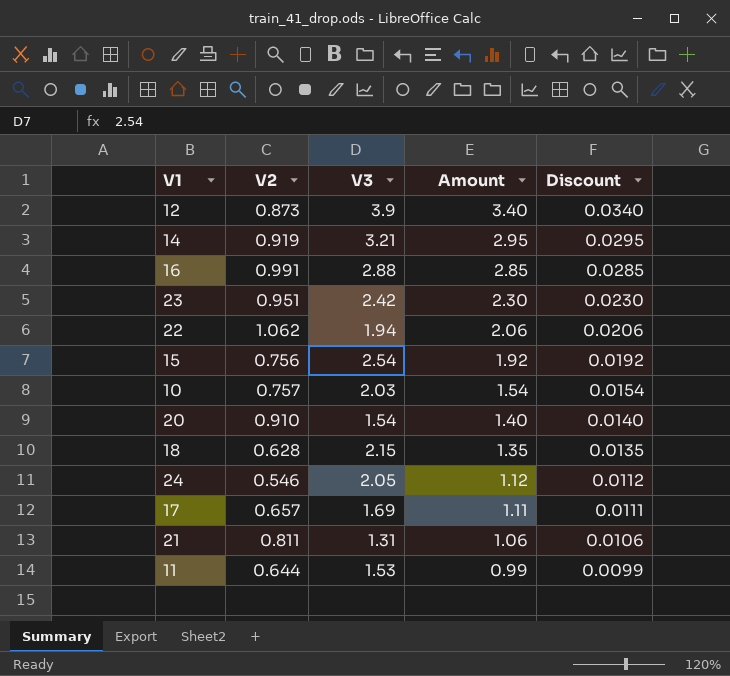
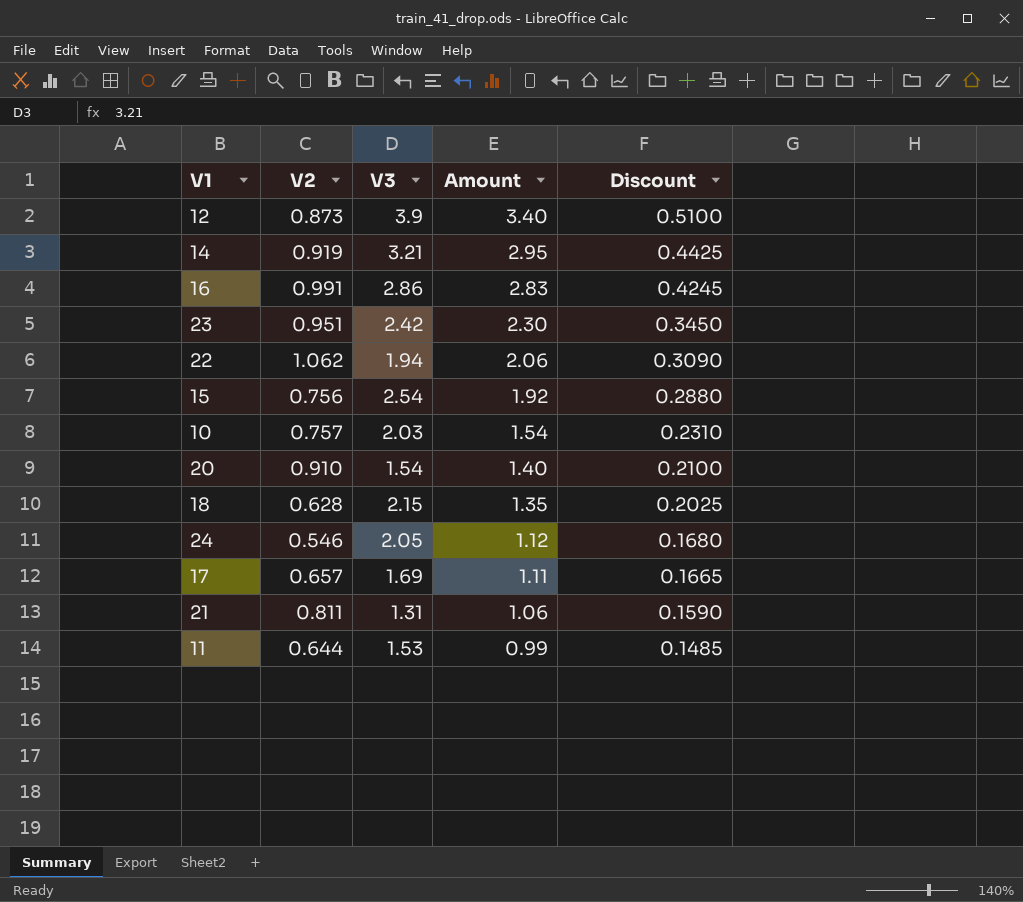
column Discount | formula: [Amount] * 0.01 -> [Amount] * 0.15
16 | V3: 2.88 -> 2.86
16 | Amount: 2.85 -> 2.83

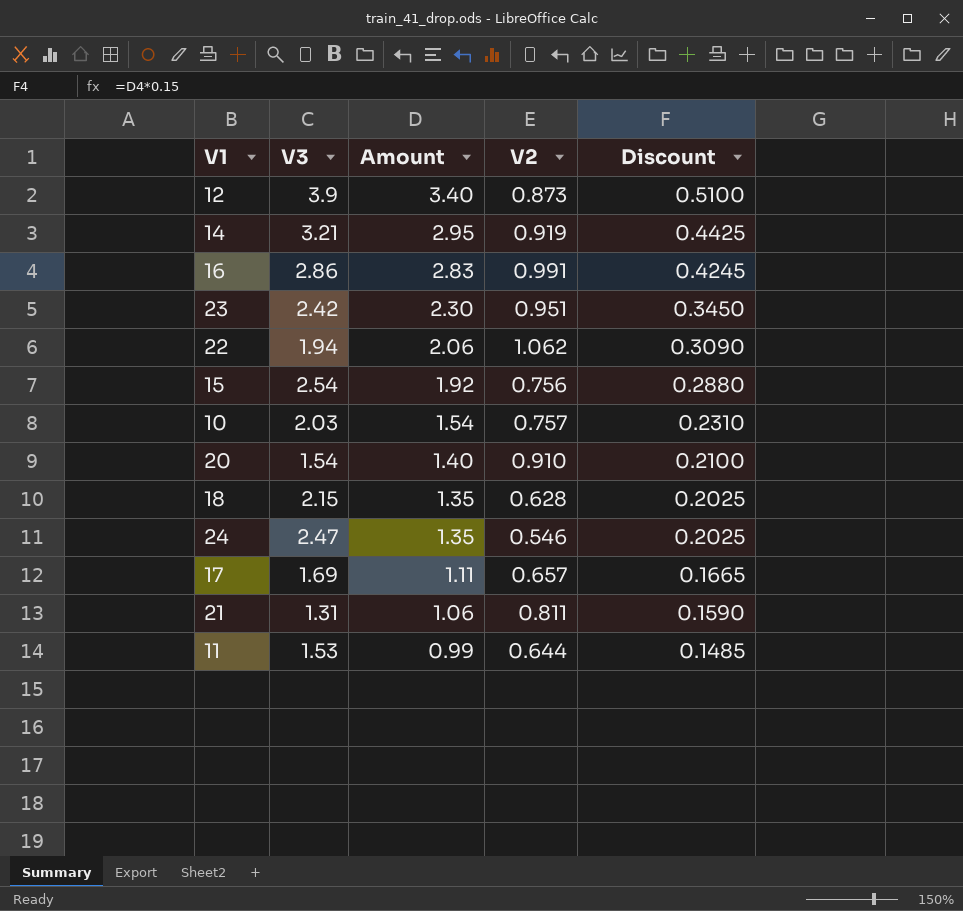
column V2 | position: 2 -> 4
24 | V3: 2.05 -> 2.47
24 | Amount: 1.12 -> 1.35
24 | Discount: 0.1680 -> 0.2025

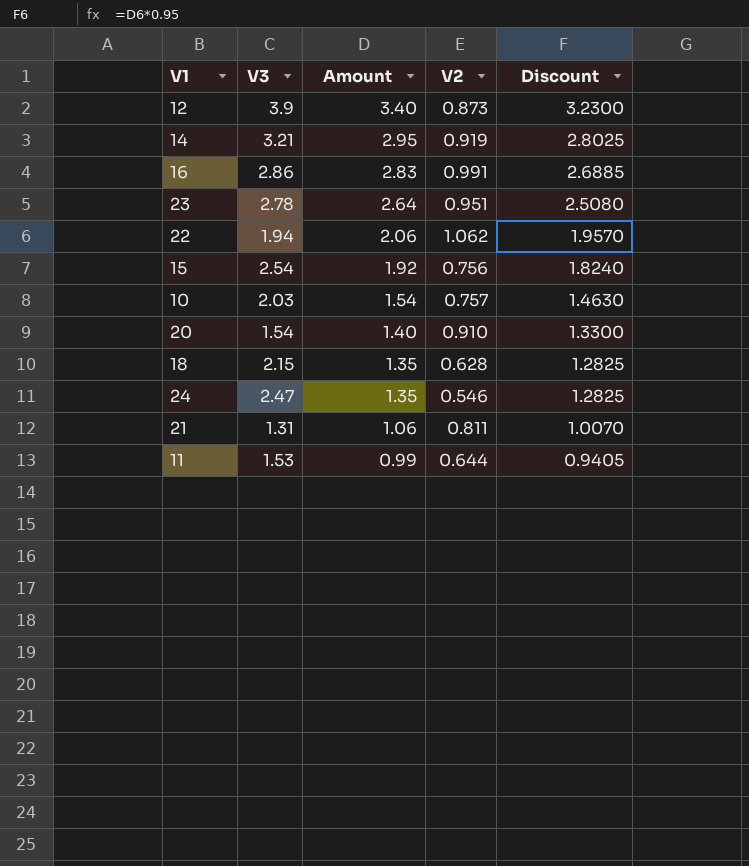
column Discount | formula: [Amount] * 0.15 -> [Amount] * 0.95
row 17: 1.69 | 1.11 | 0.657 | 0.1665 -> none
23 | V3: 2.42 -> 2.78
23 | Amount: 2.30 -> 2.64

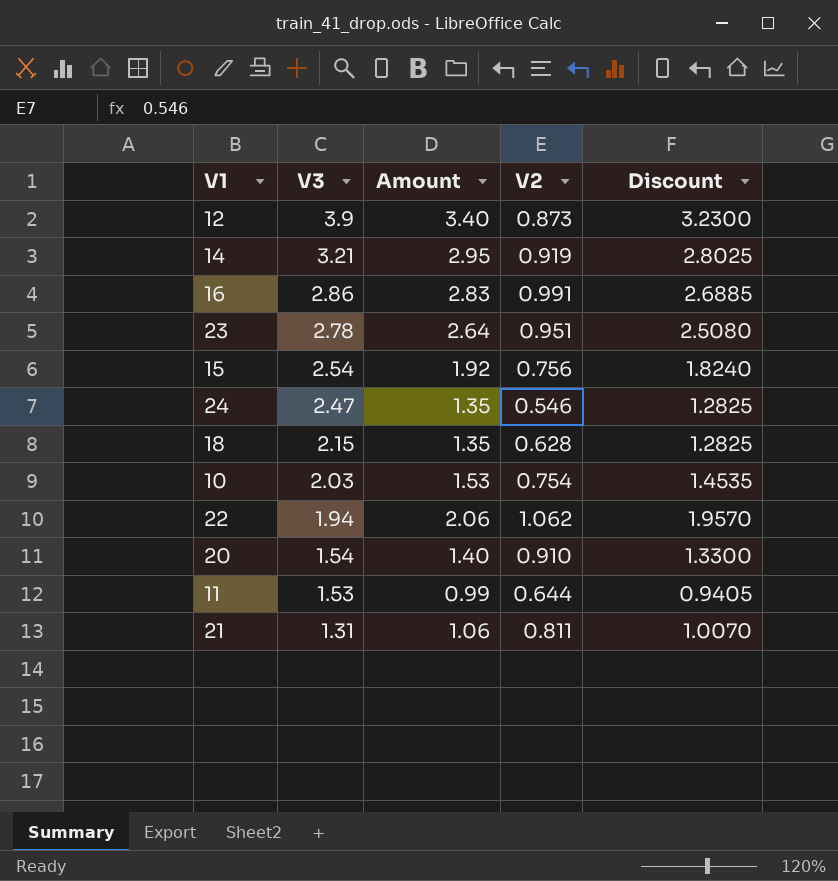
row order: Amount descending -> V3 descending
10 | Amount: 1.54 -> 1.53
10 | V2: 0.757 -> 0.754
10 | Discount: 1.4630 -> 1.4535

